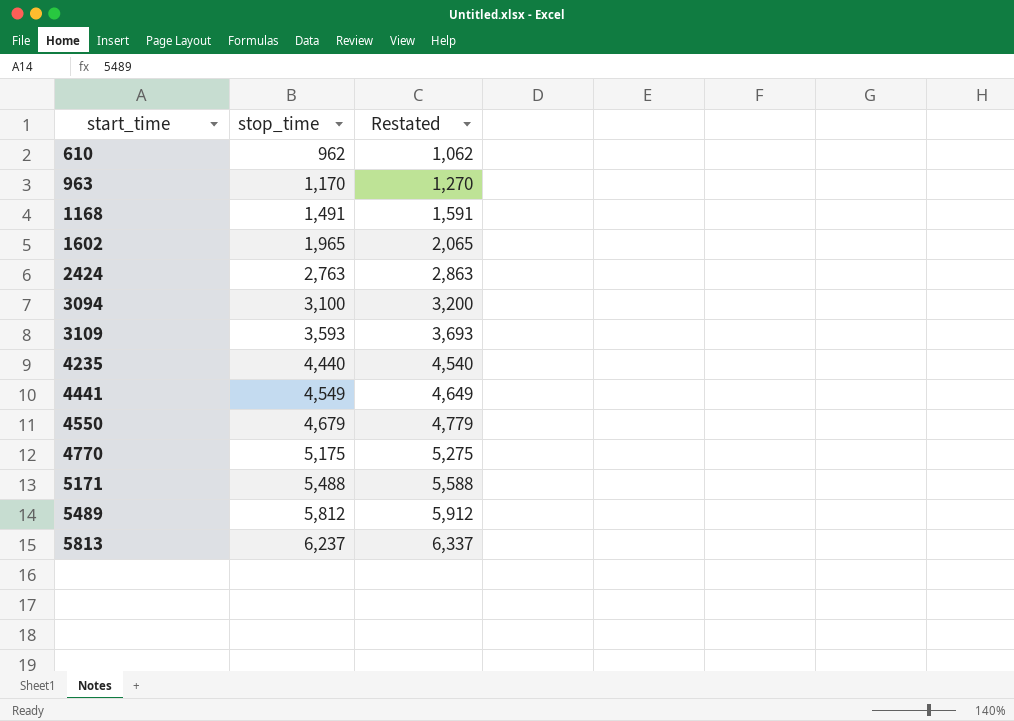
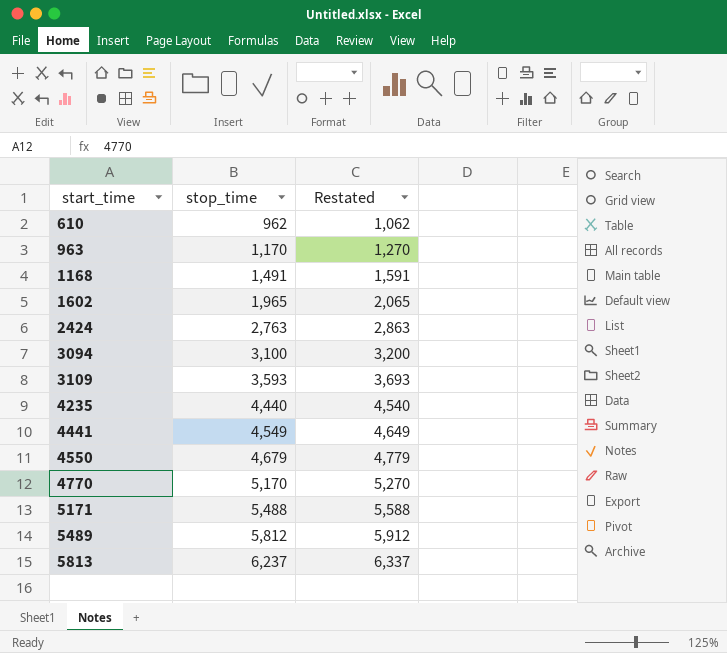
4770 | stop_time: 5,175 -> 5,170
4770 | Restated: 5,275 -> 5,270

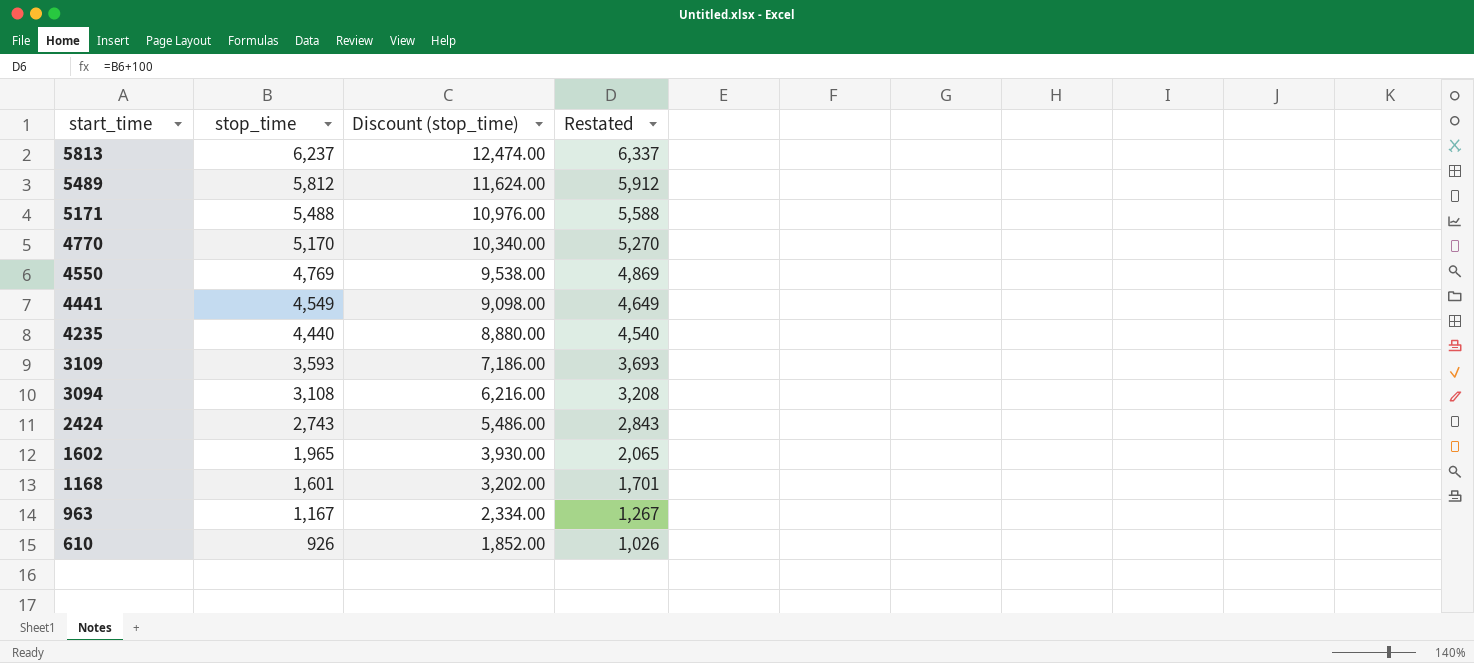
row order: start_time ascending -> start_time descending
column Discount (stop_time) | formula: none -> [stop_time] * 2
4550 | stop_time: 4,679 -> 4,769
4550 | Restated: 4,779 -> 4,869
3094 | stop_time: 3,100 -> 3,108
3094 | Restated: 3,200 -> 3,208
2424 | stop_time: 2,763 -> 2,743
2424 | Restated: 2,863 -> 2,843
1168 | stop_time: 1,491 -> 1,601
1168 | Restated: 1,591 -> 1,701
963 | stop_time: 1,170 -> 1,167
963 | Restated: 1,270 -> 1,267
610 | stop_time: 962 -> 926
610 | Restated: 1,062 -> 1,026

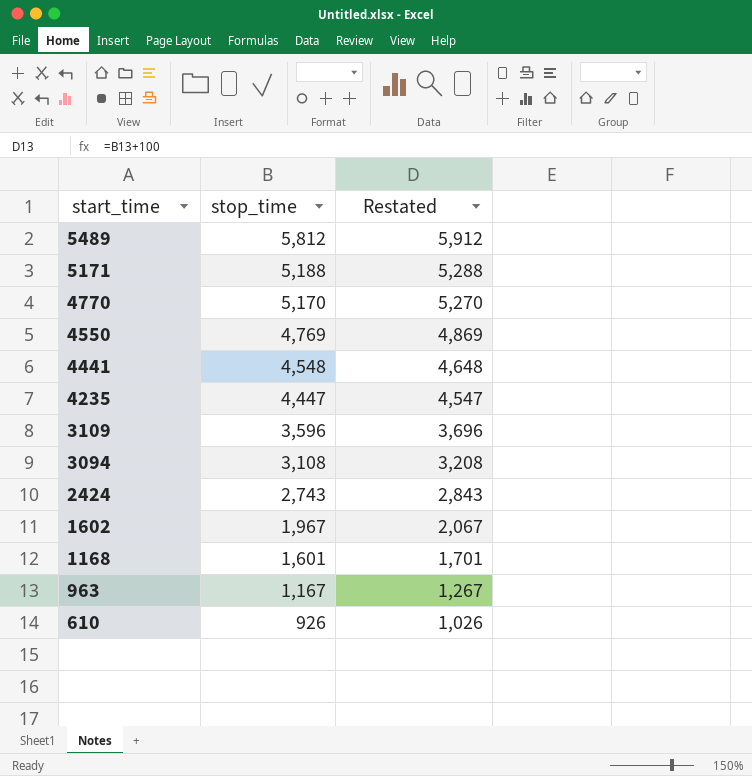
column Discount (stop_time) | formula: [stop_time] * 2 -> none
row 5813: 6,237 | 12,474.00 | 6,337 -> none
5171 | stop_time: 5,488 -> 5,188
5171 | Restated: 5,588 -> 5,288
4441 | stop_time: 4,549 -> 4,548
4441 | Restated: 4,649 -> 4,648
4235 | stop_time: 4,440 -> 4,447
4235 | Restated: 4,540 -> 4,547
3109 | stop_time: 3,593 -> 3,596
3109 | Restated: 3,693 -> 3,696
1602 | stop_time: 1,965 -> 1,967
1602 | Restated: 2,065 -> 2,067

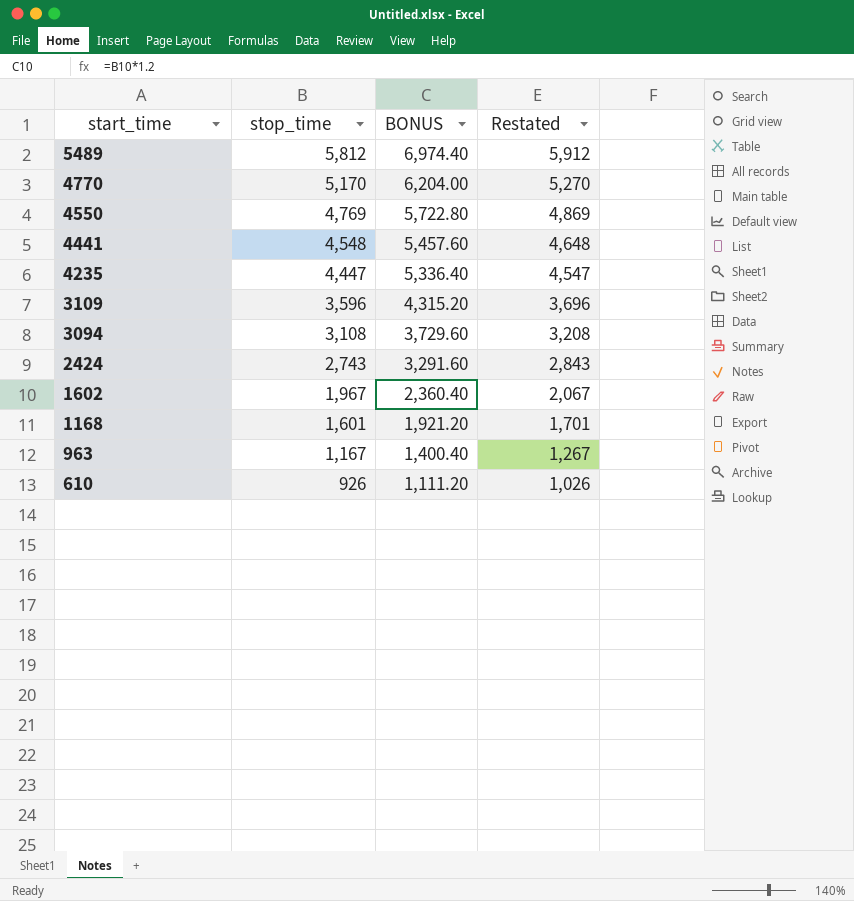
column BONUS | formula: none -> [stop_time] * 1.2
row 5171: 5,188 | 5,288 -> none

